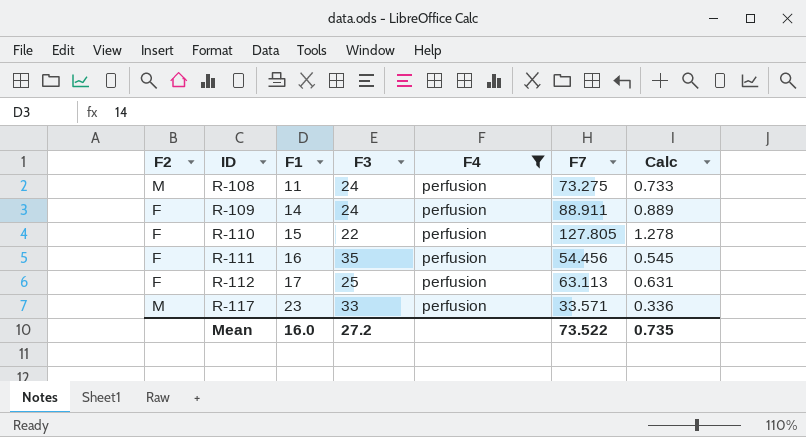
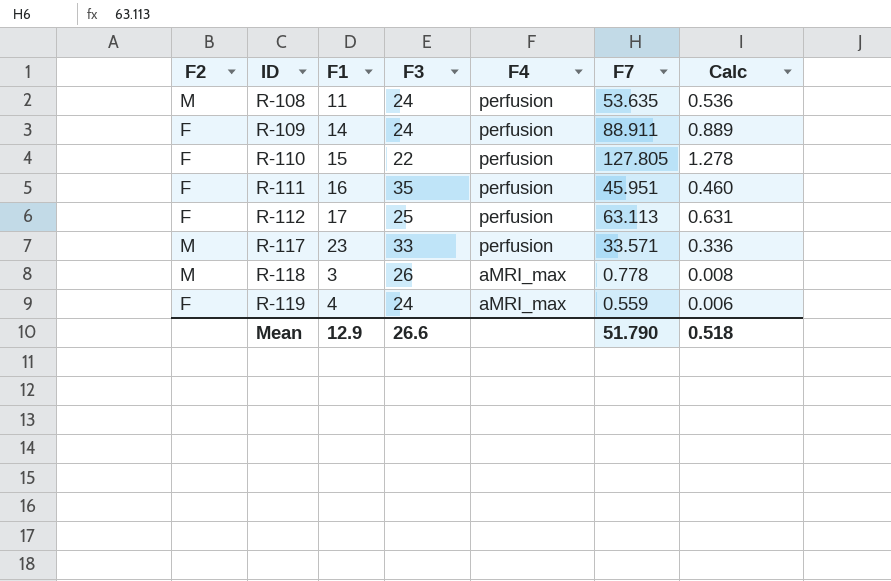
filter: F4 = perfusion -> none
R-108 | F7: 73.275 -> 53.635
R-108 | Calc: 0.733 -> 0.536
R-111 | F7: 54.456 -> 45.951
R-111 | Calc: 0.545 -> 0.460
Mean | F1: 16.0 -> 12.9
Mean | F3: 27.2 -> 26.6
Mean | F7: 73.522 -> 51.790
Mean | Calc: 0.735 -> 0.518

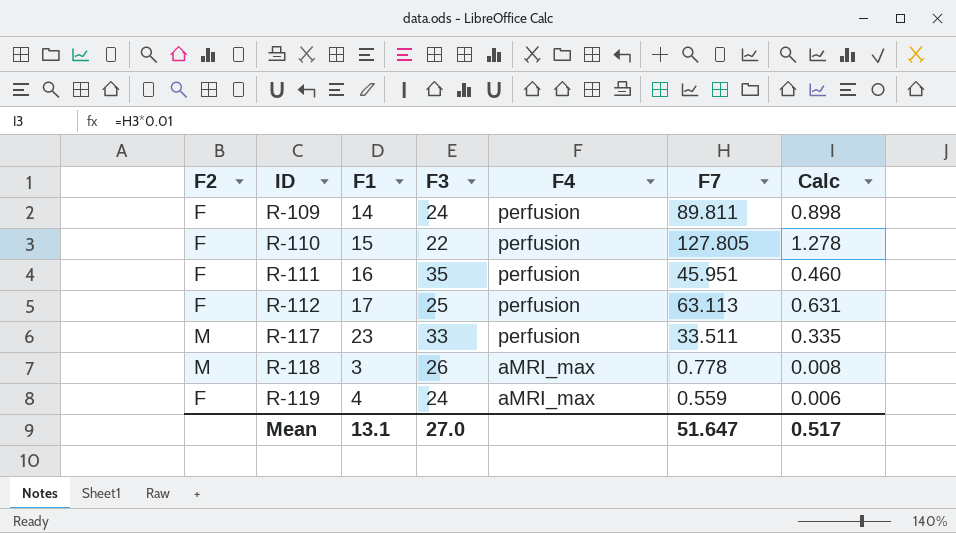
row R-108: M | 11 | 24 | perfusion | 53.635 | 0.536 -> none
R-109 | F7: 88.911 -> 89.811
R-109 | Calc: 0.889 -> 0.898
R-117 | F7: 33.571 -> 33.511
R-117 | Calc: 0.336 -> 0.335
Mean | F1: 12.9 -> 13.1
Mean | F3: 26.6 -> 27.0
Mean | F7: 51.790 -> 51.647
Mean | Calc: 0.518 -> 0.517

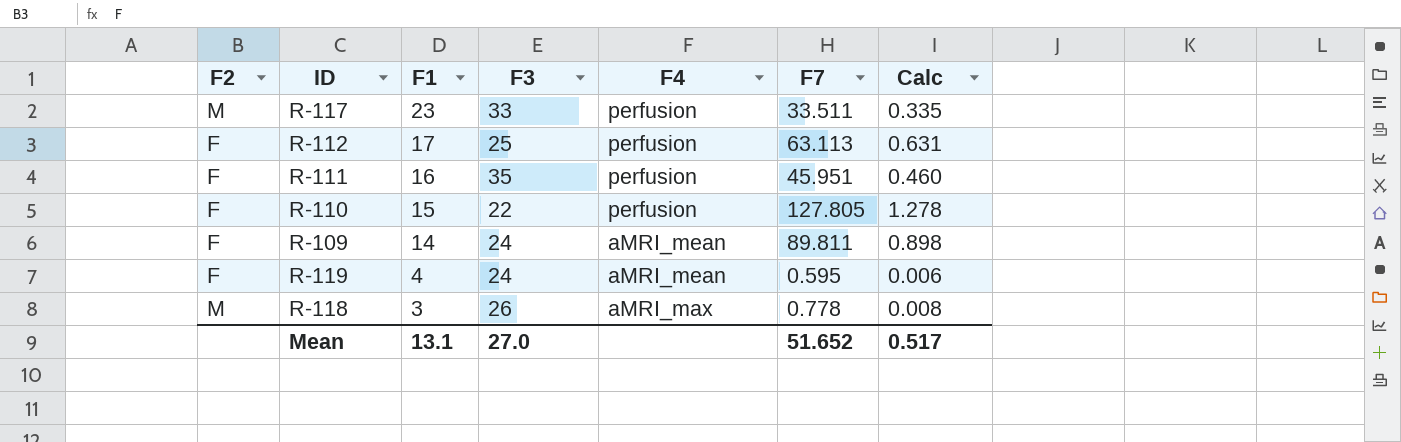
row order: ID ascending -> F1 descending
R-109 | F4: perfusion -> aMRI_mean
R-119 | F4: aMRI_max -> aMRI_mean
R-119 | F7: 0.559 -> 0.595
Mean | F7: 51.647 -> 51.652

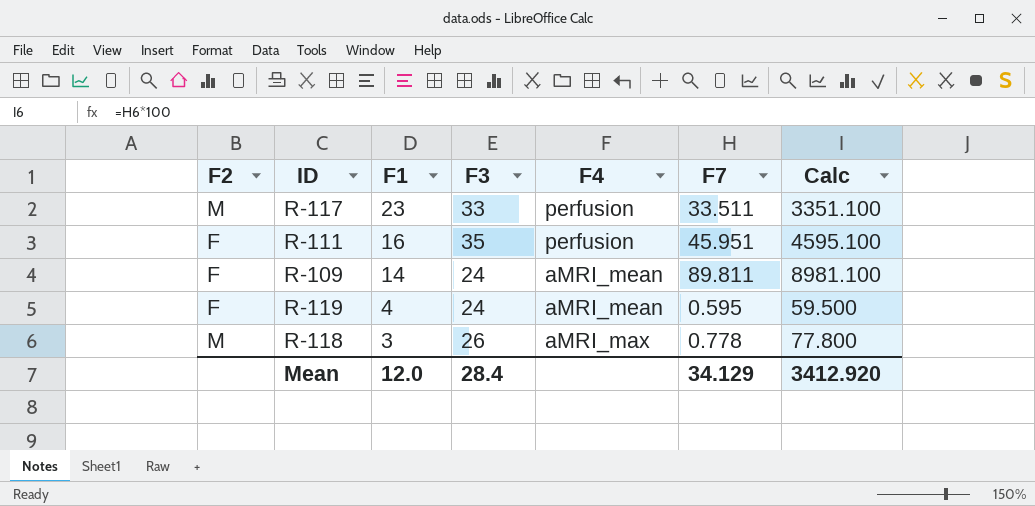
column Calc | formula: [F7] * 0.01 -> [F7] * 100
row R-112: F | 17 | 25 | perfusion | 63.113 | 0.631 -> none
row R-110: F | 15 | 22 | perfusion | 127.805 | 1.278 -> none
Mean | F1: 13.1 -> 12.0
Mean | F3: 27.0 -> 28.4
Mean | F7: 51.652 -> 34.129
Mean | Calc: 0.517 -> 3412.920

